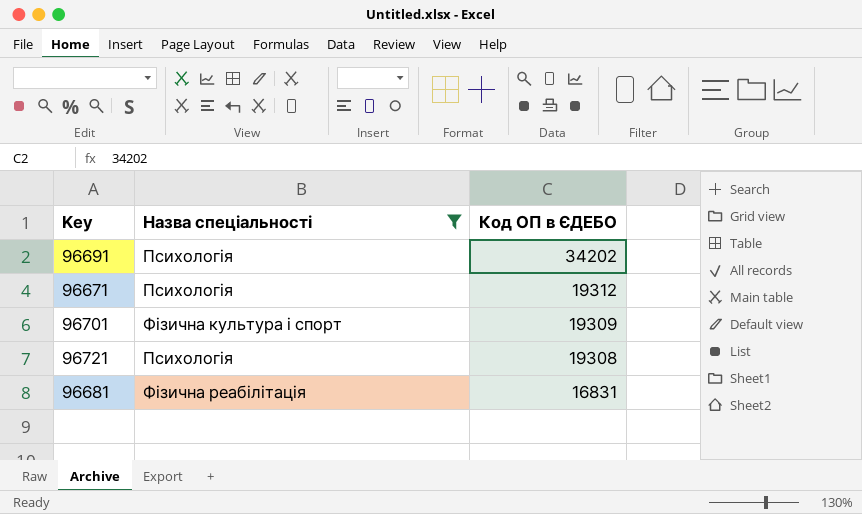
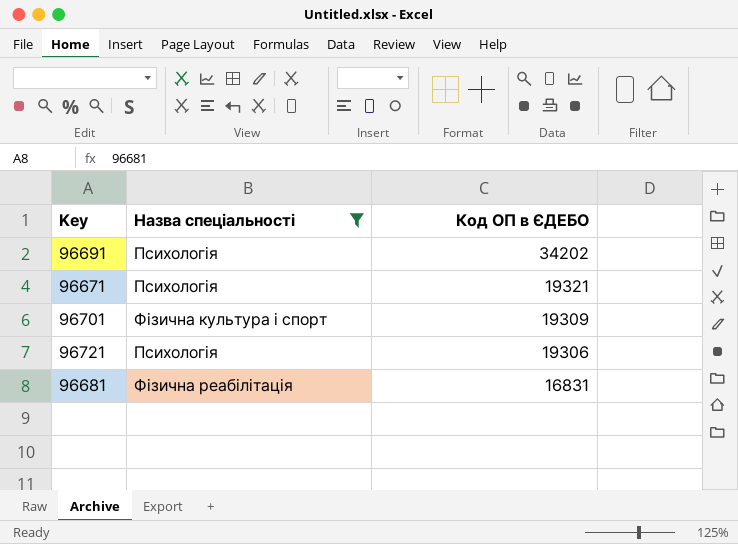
96671 | Код ОП в ЄДЕБО: 19312 -> 19321
96721 | Код ОП в ЄДЕБО: 19308 -> 19306

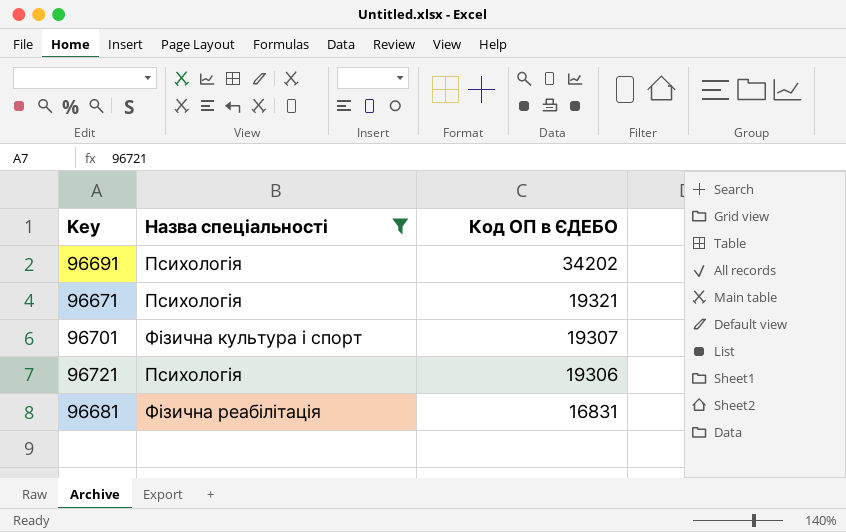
96701 | Код ОП в ЄДЕБО: 19309 -> 19307

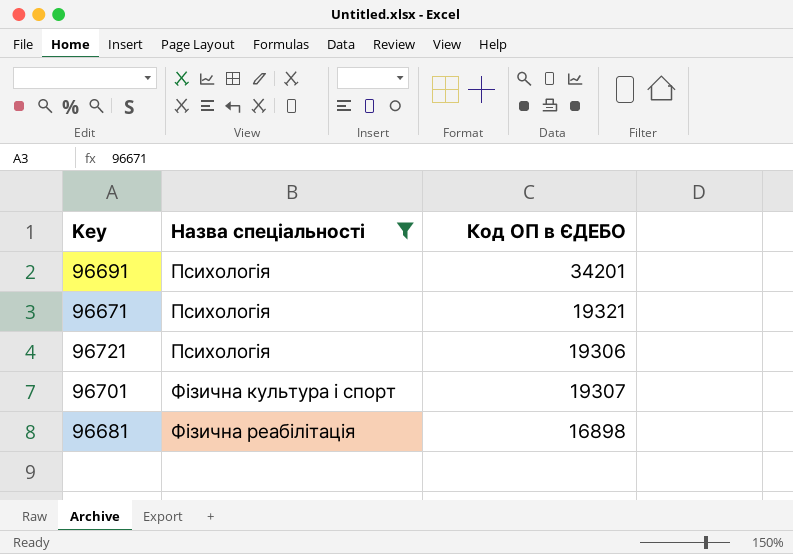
row order: Код ОП в ЄДЕБО descending -> Назва спеціальності ascending
96691 | Код ОП в ЄДЕБО: 34202 -> 34201
96681 | Код ОП в ЄДЕБО: 16831 -> 16898

